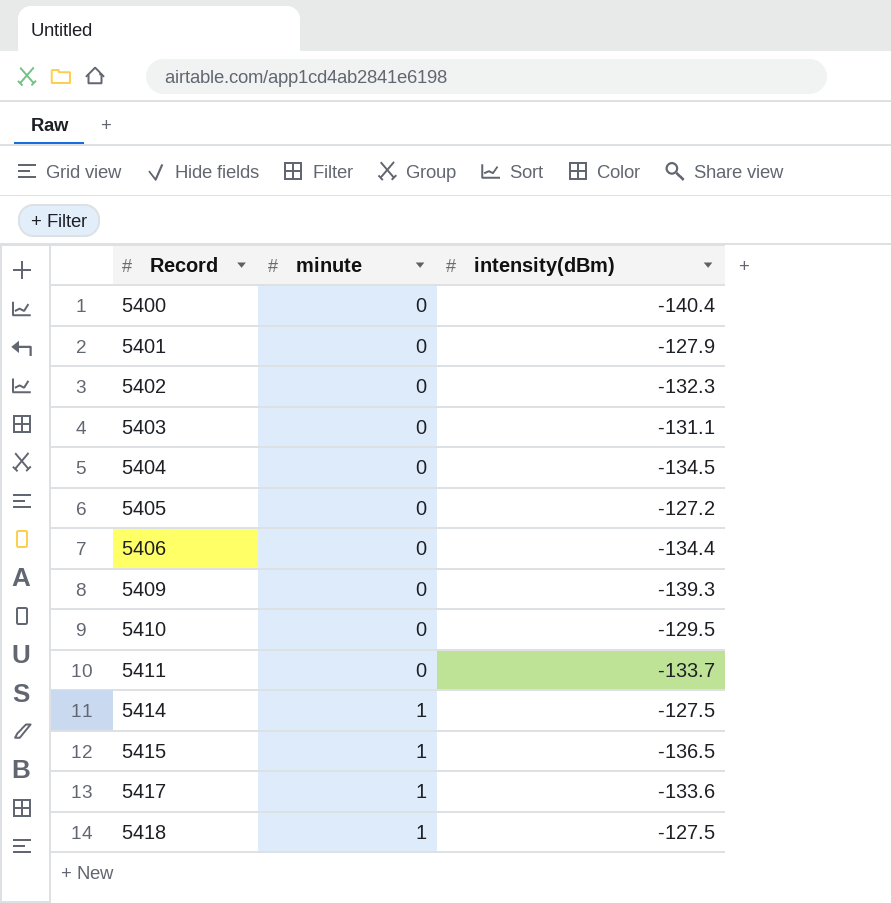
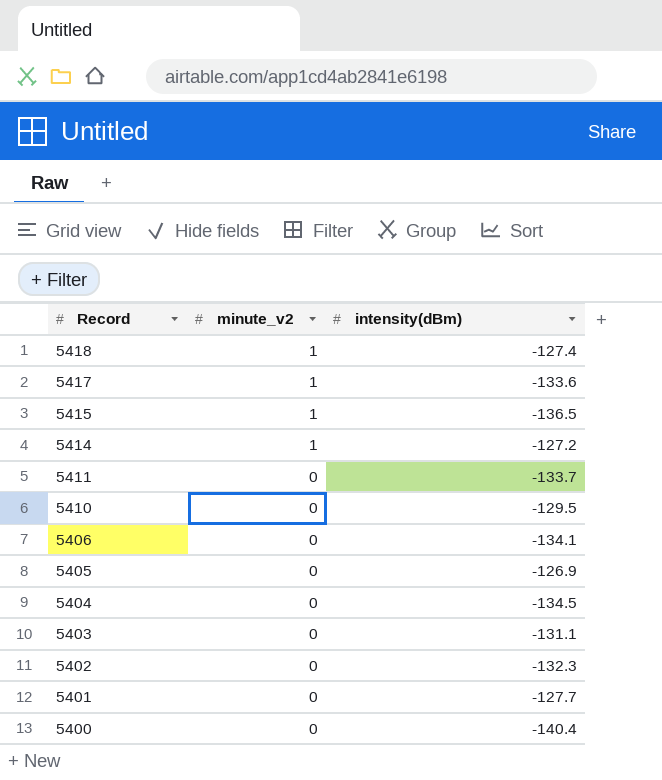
row order: Record ascending -> Record descending
column name: minute -> minute_v2
row 5409: 0 | -139.3 -> none
5418 | intensity(dBm): -127.5 -> -127.4
5414 | intensity(dBm): -127.5 -> -127.2
5406 | intensity(dBm): -134.4 -> -134.1
5405 | intensity(dBm): -127.2 -> -126.9
5401 | intensity(dBm): -127.9 -> -127.7

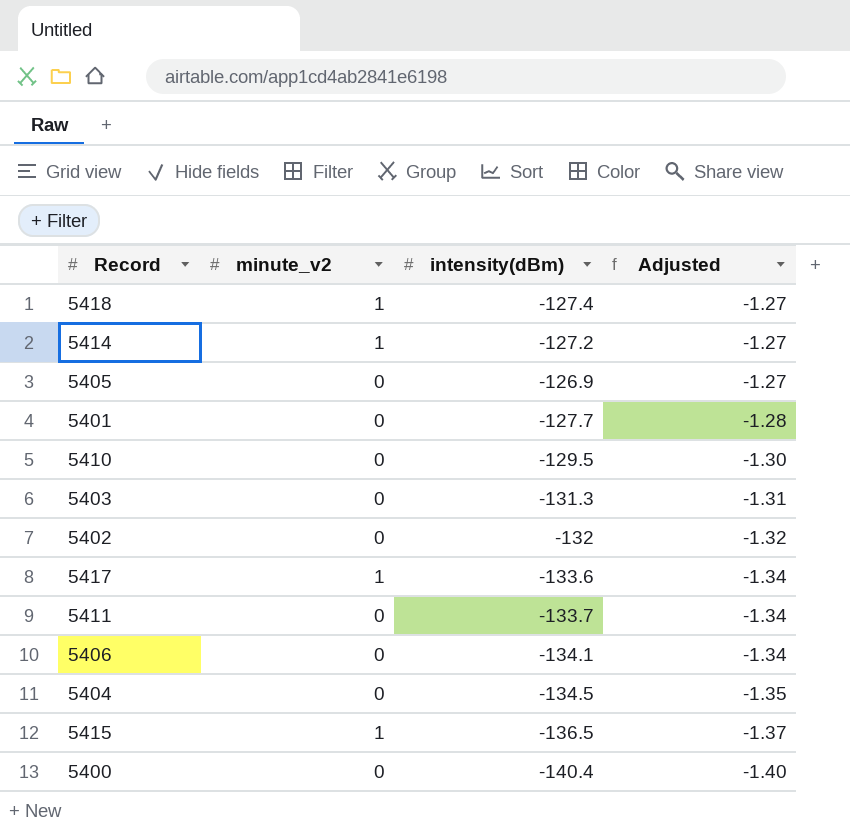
row order: Record descending -> Adjusted descending
column Adjusted | formula: none -> [intensity(dBm)] * 0.01
5403 | intensity(dBm): -131.1 -> -131.3
5402 | intensity(dBm): -132.3 -> -132

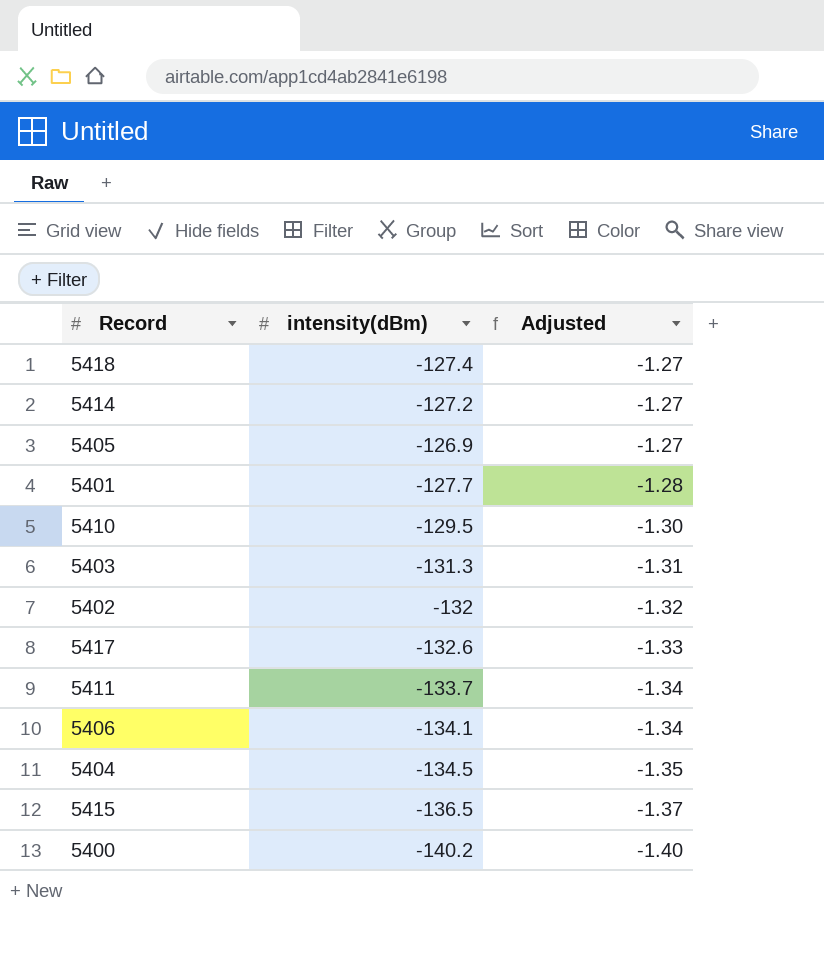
column minute_v2 | position: 2 -> none
5417 | intensity(dBm): -133.6 -> -132.6
5417 | Adjusted: -1.34 -> -1.33
5400 | intensity(dBm): -140.4 -> -140.2

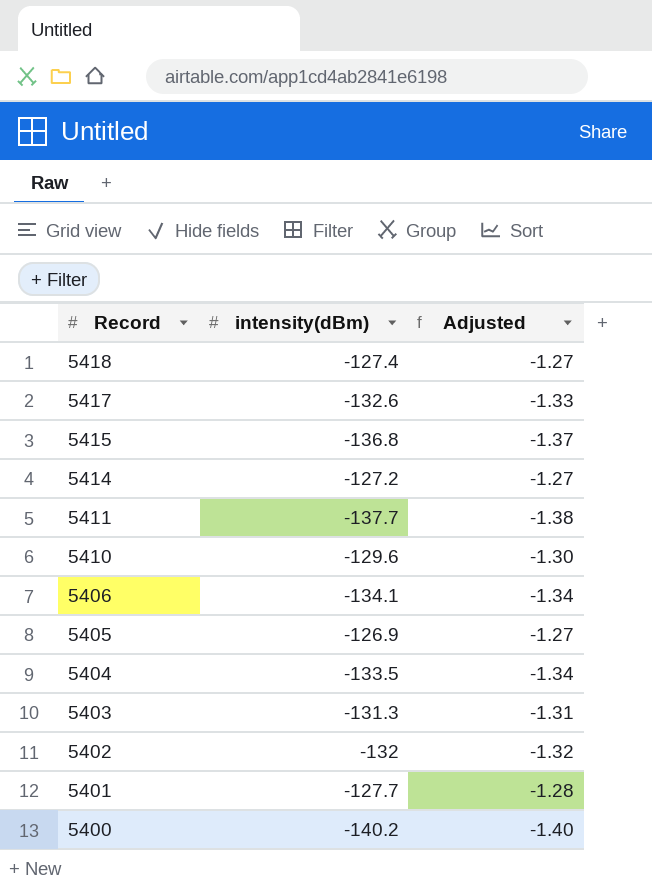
row order: Adjusted descending -> Record descending
5415 | intensity(dBm): -136.5 -> -136.8
5411 | intensity(dBm): -133.7 -> -137.7
5411 | Adjusted: -1.34 -> -1.38
5410 | intensity(dBm): -129.5 -> -129.6
5404 | intensity(dBm): -134.5 -> -133.5
5404 | Adjusted: -1.35 -> -1.34

